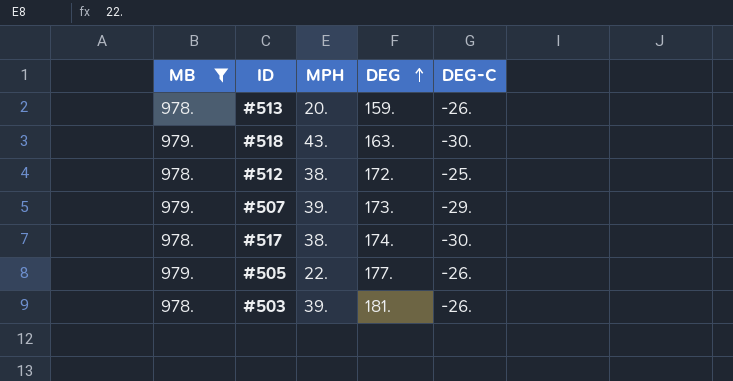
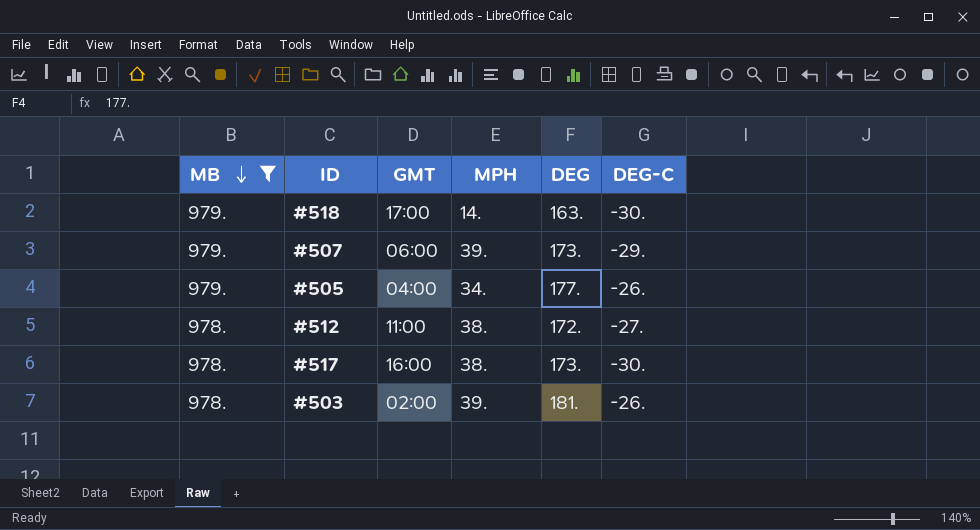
row order: DEG ascending -> MB descending
column GMT | position: none -> 3
row #513: 978. | 20. | 159. | -26. -> none
#518 | MPH: 43. -> 14.
#505 | MPH: 22. -> 34.
#512 | DEG-C: -25. -> -27.
#517 | DEG: 174. -> 173.

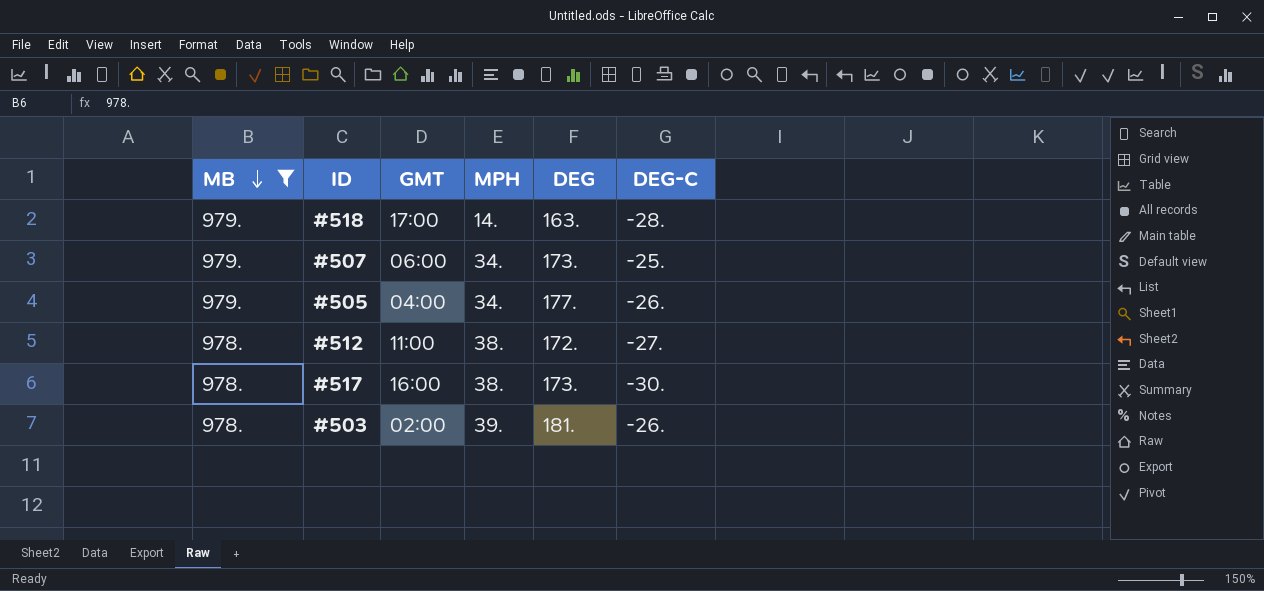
#518 | DEG-C: -30. -> -28.
#507 | MPH: 39. -> 34.
#507 | DEG-C: -29. -> -25.

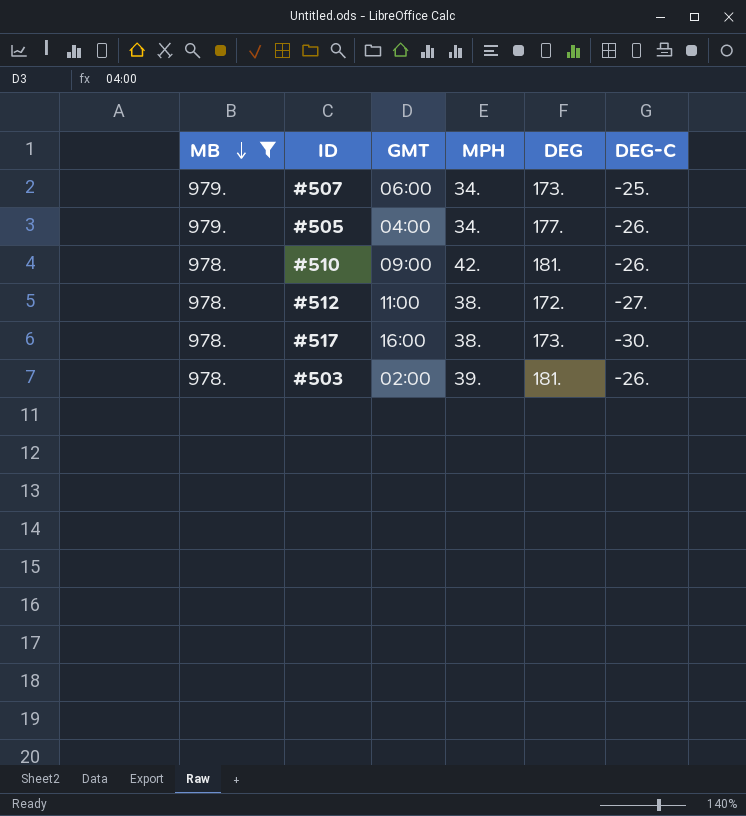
row #518: 979. | 17:00 | 14. | 163. | -28. -> none
row #510: none -> 978. | 09:00 | 42. | 181. | -26.

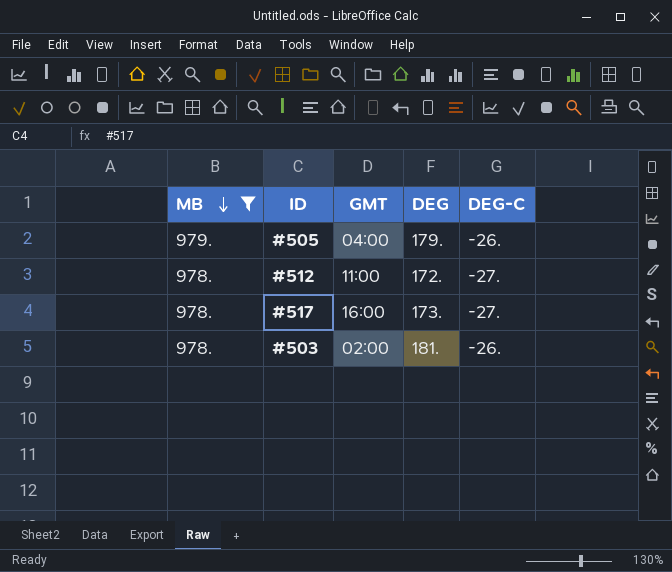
column MPH | position: 4 -> none
row #507: 979. | 06:00 | 34. | 173. | -25. -> none
row #510: 978. | 09:00 | 42. | 181. | -26. -> none
#505 | DEG: 177. -> 179.
#517 | DEG-C: -30. -> -27.

